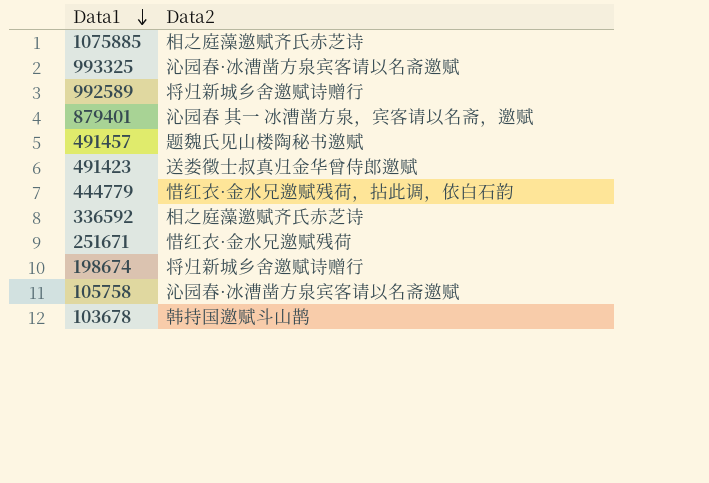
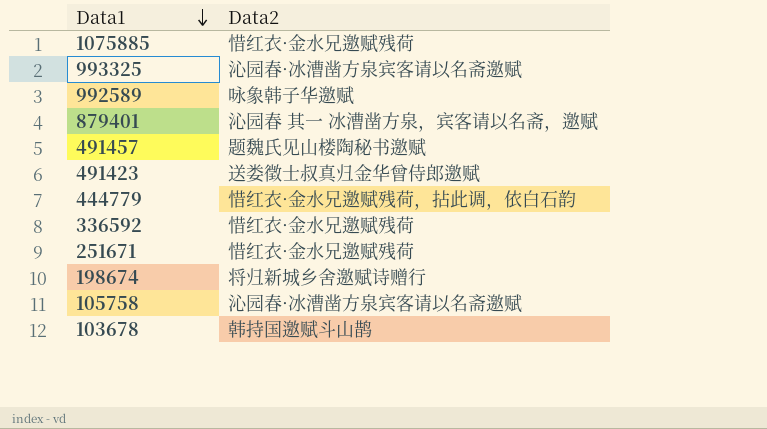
1075885 | Data2: 相之庭藻邀赋齐氏赤芝诗 -> 惜红衣·金水兄邀赋残荷
992589 | Data2: 将归新城乡舍邀赋诗赠行 -> 咏象韩子华邀赋
336592 | Data2: 相之庭藻邀赋齐氏赤芝诗 -> 惜红衣·金水兄邀赋残荷

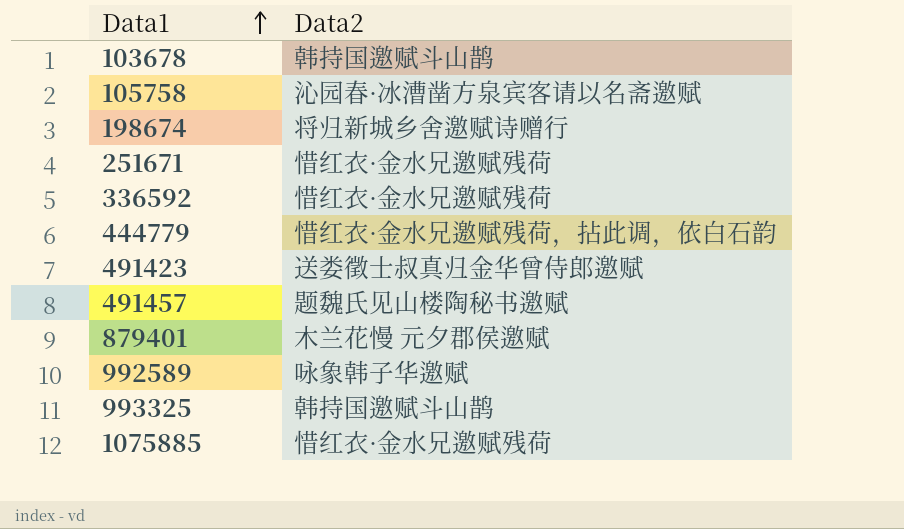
row order: Data1 descending -> Data1 ascending
879401 | Data2: 沁园春 其一 冰漕凿方泉，宾客请以名斋，邀赋 -> 木兰花慢 元夕郡侯邀赋
993325 | Data2: 沁园春·冰漕凿方泉宾客请以名斋邀赋 -> 韩持国邀赋斗山鹊

